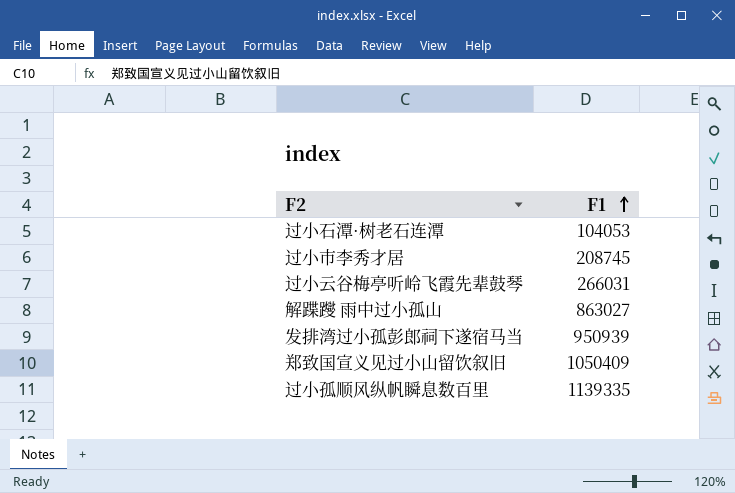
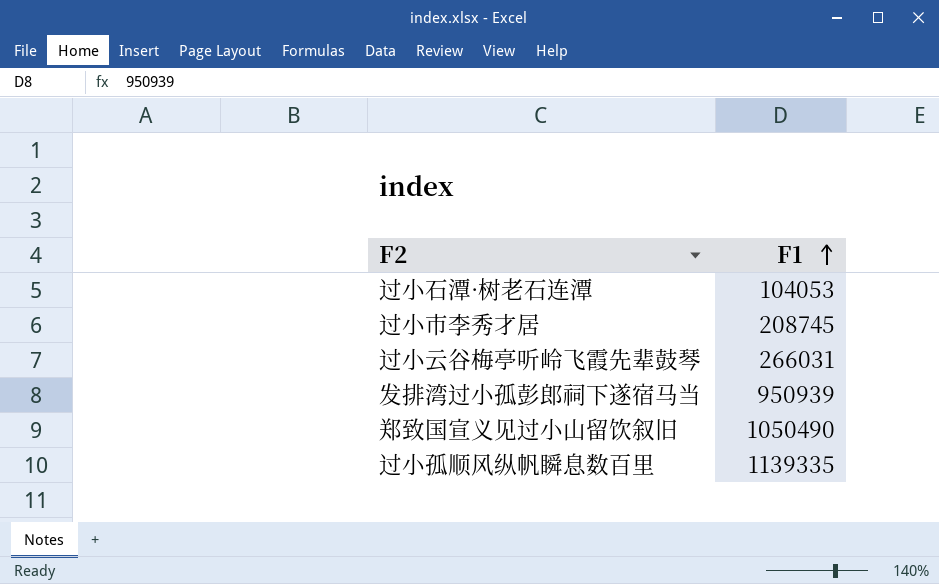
row 解蹀躞 雨中过小孤山: 863027 -> none
郑致国宣义见过小山留饮叙旧 | F1: 1050409 -> 1050490

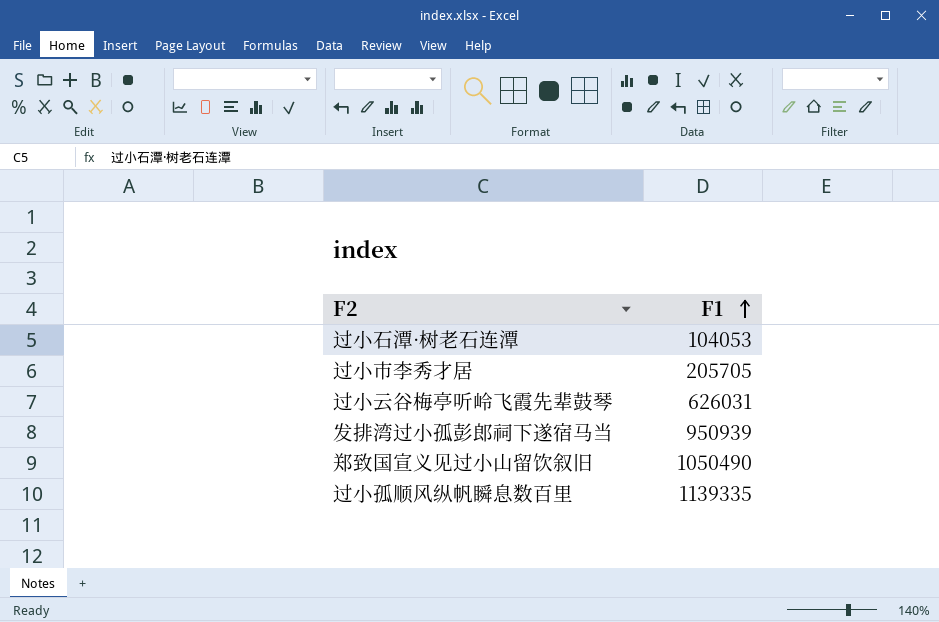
过小市李秀才居 | F1: 208745 -> 205705
过小云谷梅亭听岭飞霞先辈鼓琴 | F1: 266031 -> 626031

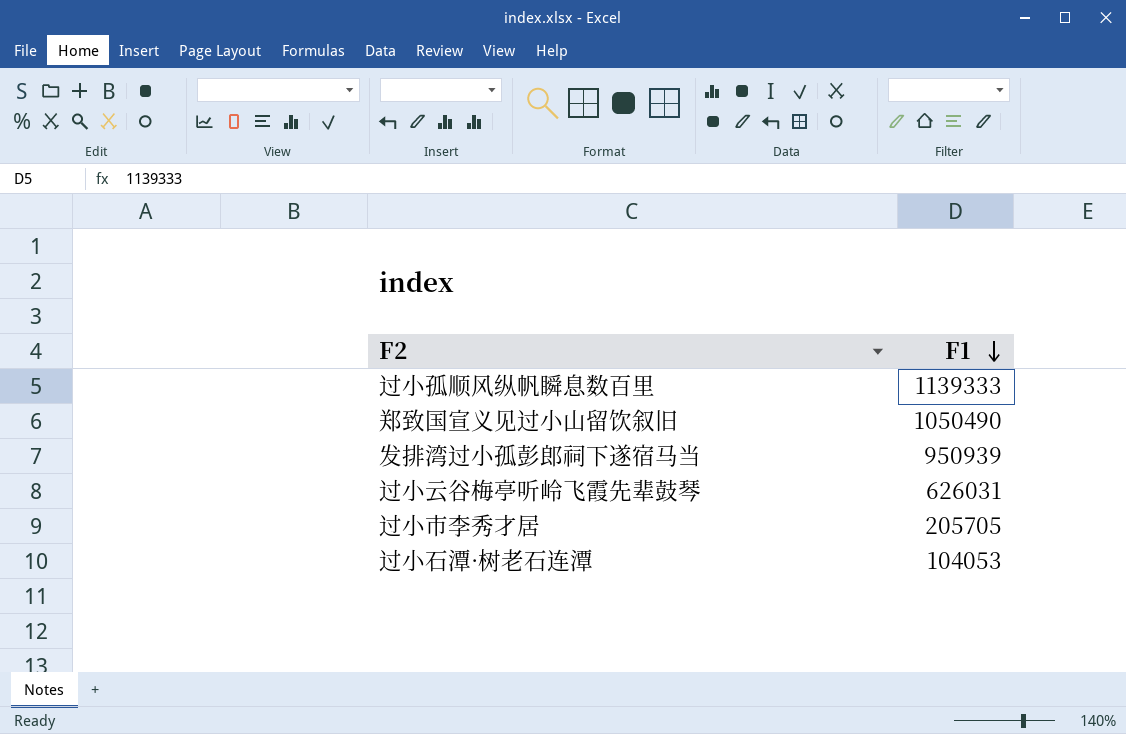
row order: F1 ascending -> F1 descending
过小孤顺风纵帆瞬息数百里 | F1: 1139335 -> 1139333

